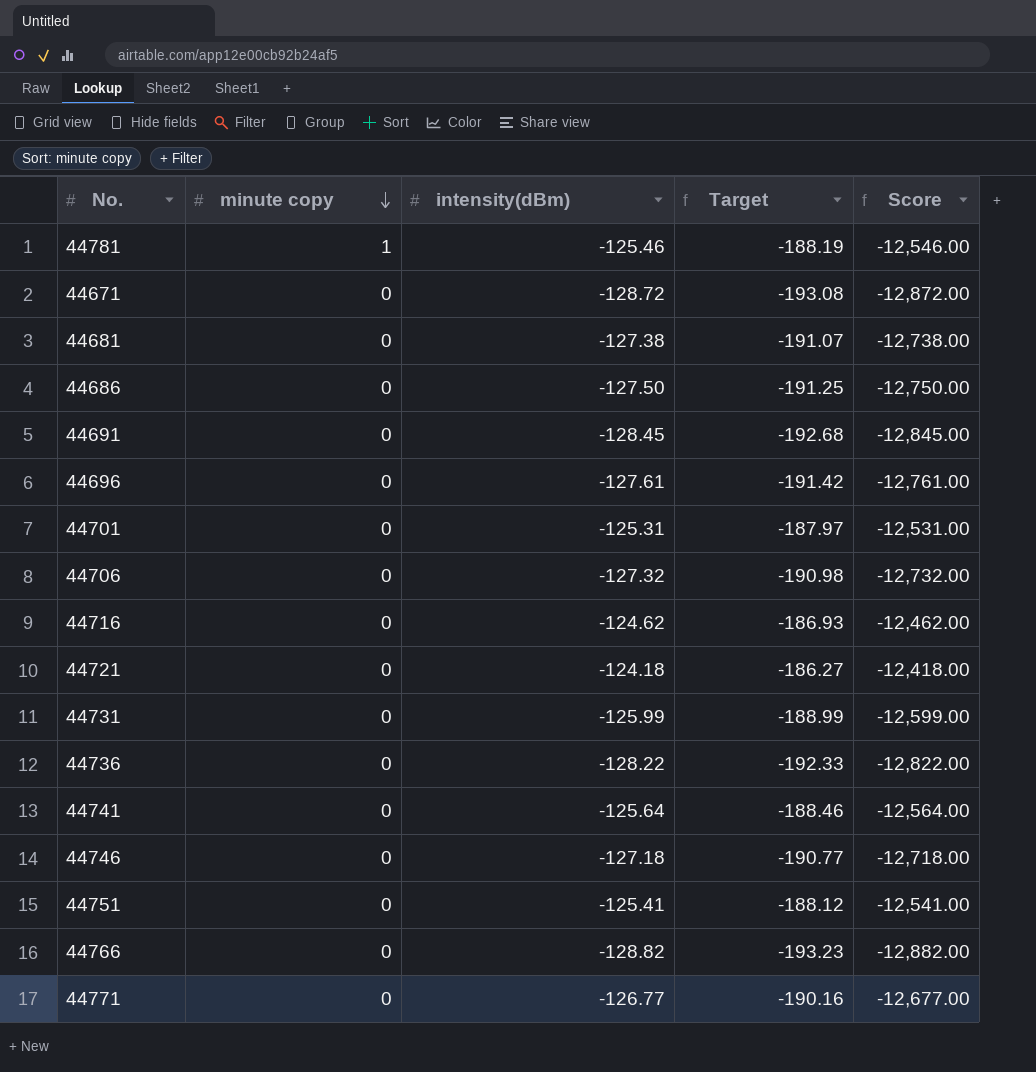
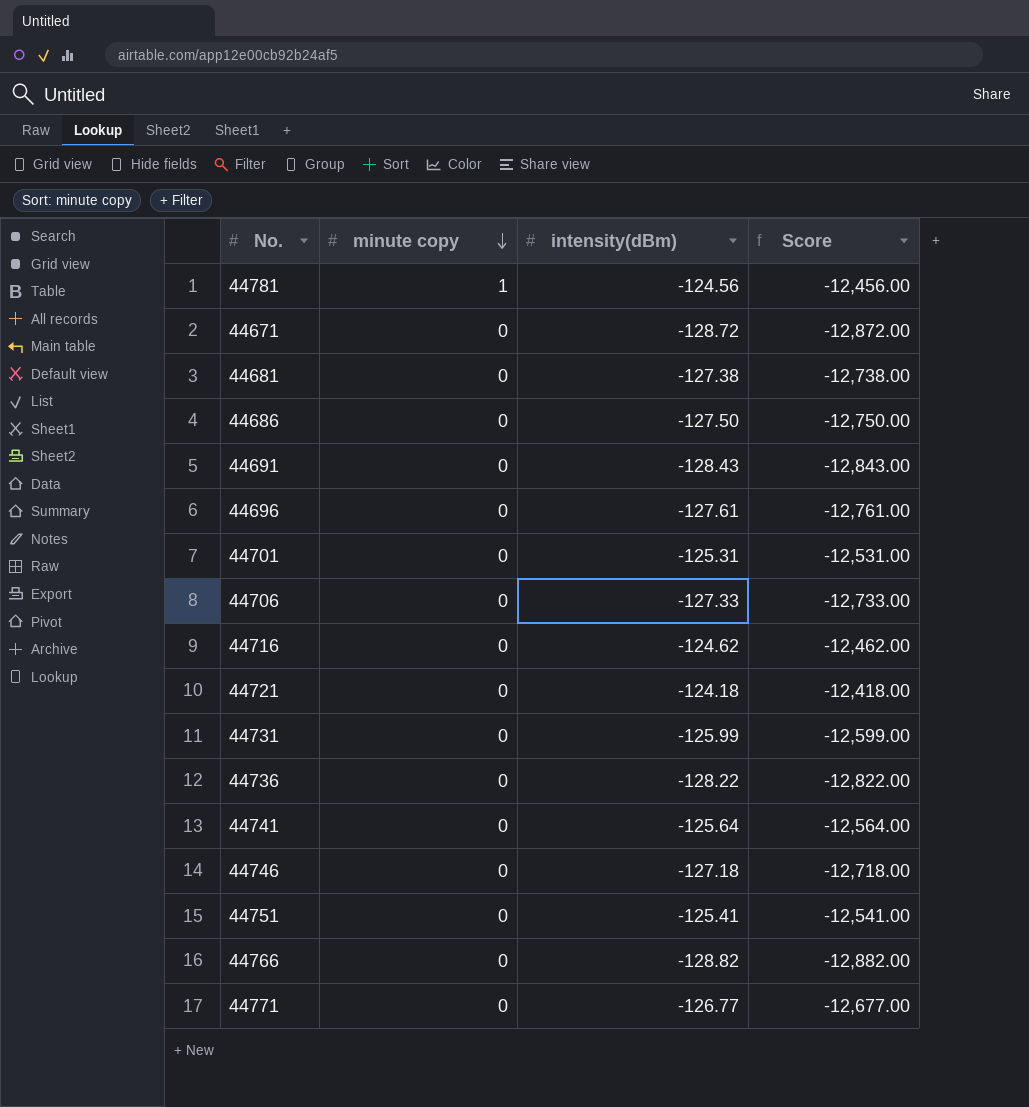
column Target | formula: [intensity(dBm)] * 1.5 -> none
44781 | intensity(dBm): -125.46 -> -124.56
44781 | Score: -12,546.00 -> -12,456.00
44691 | intensity(dBm): -128.45 -> -128.43
44691 | Score: -12,845.00 -> -12,843.00
44706 | intensity(dBm): -127.32 -> -127.33
44706 | Score: -12,732.00 -> -12,733.00

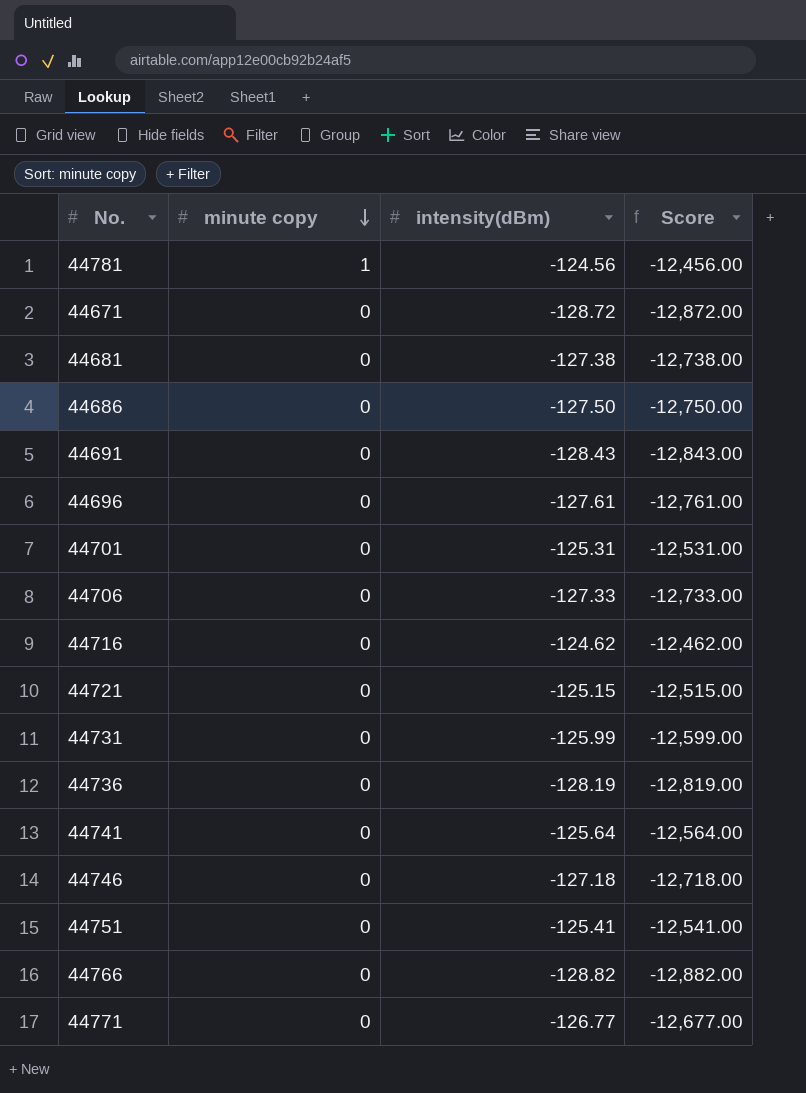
44721 | intensity(dBm): -124.18 -> -125.15
44721 | Score: -12,418.00 -> -12,515.00
44736 | intensity(dBm): -128.22 -> -128.19
44736 | Score: -12,822.00 -> -12,819.00

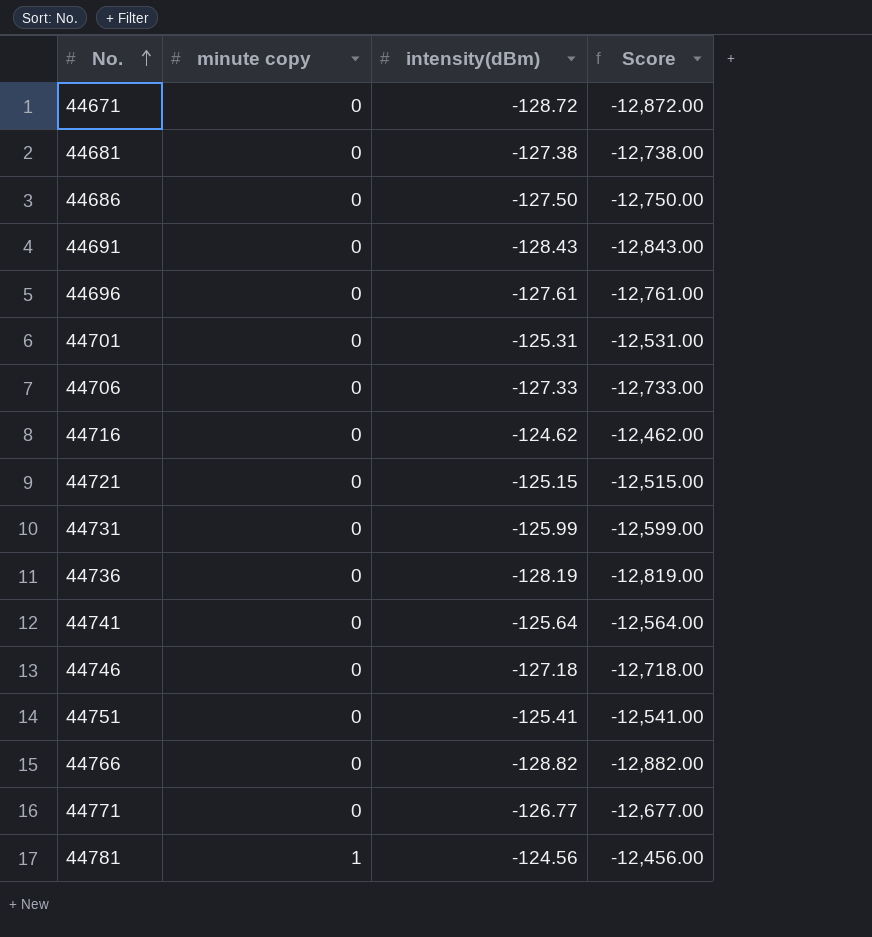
row order: minute copy descending -> No. ascending

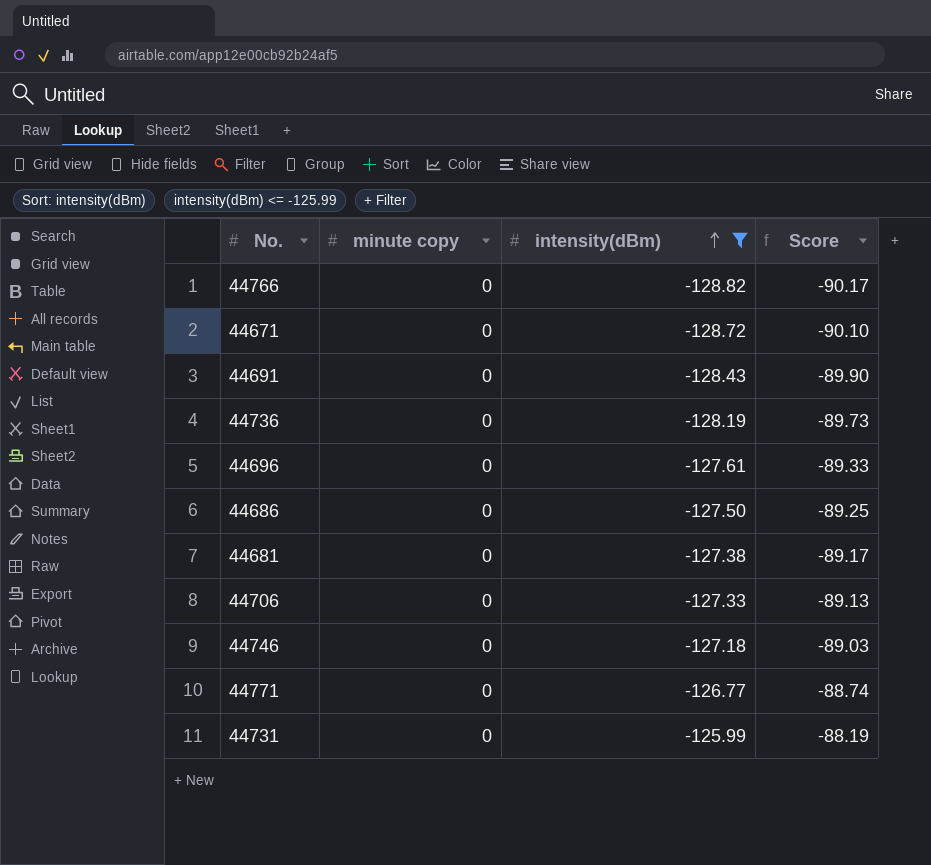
filter: none -> intensity(dBm) <= -125.99
row order: No. ascending -> intensity(dBm) ascending
column Score | formula: [intensity(dBm)] * 100 -> [intensity(dBm)] * 0.7

